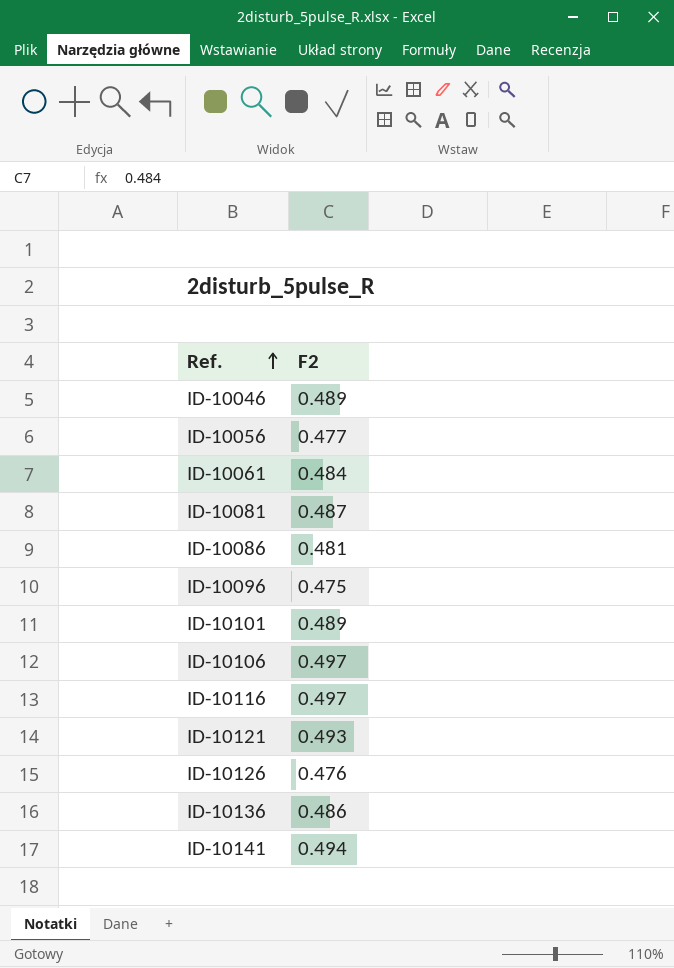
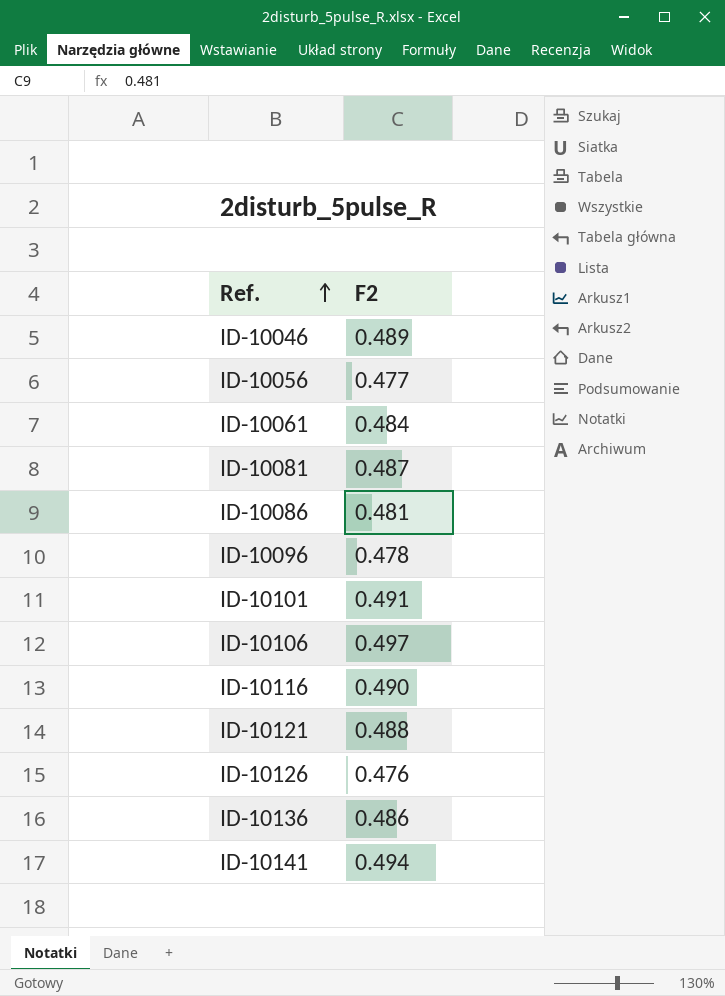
ID-10096 | F2: 0.475 -> 0.478
ID-10101 | F2: 0.489 -> 0.491
ID-10116 | F2: 0.497 -> 0.490
ID-10121 | F2: 0.493 -> 0.488

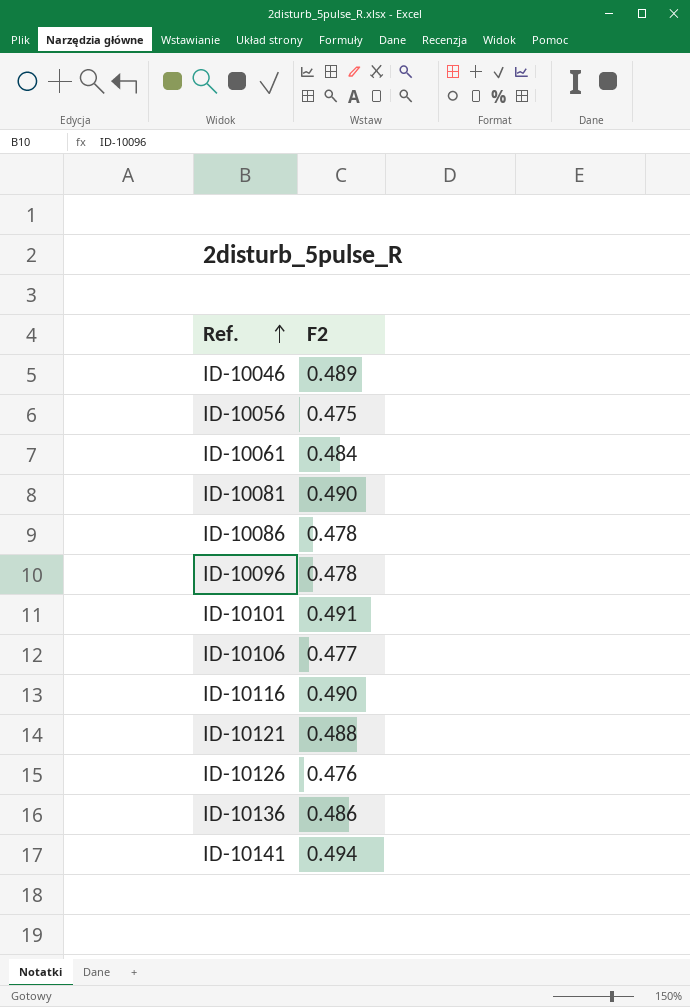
ID-10056 | F2: 0.477 -> 0.475
ID-10081 | F2: 0.487 -> 0.490
ID-10086 | F2: 0.481 -> 0.478
ID-10106 | F2: 0.497 -> 0.477

